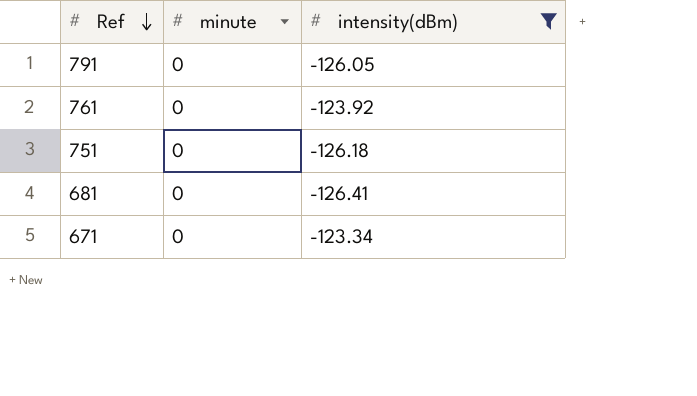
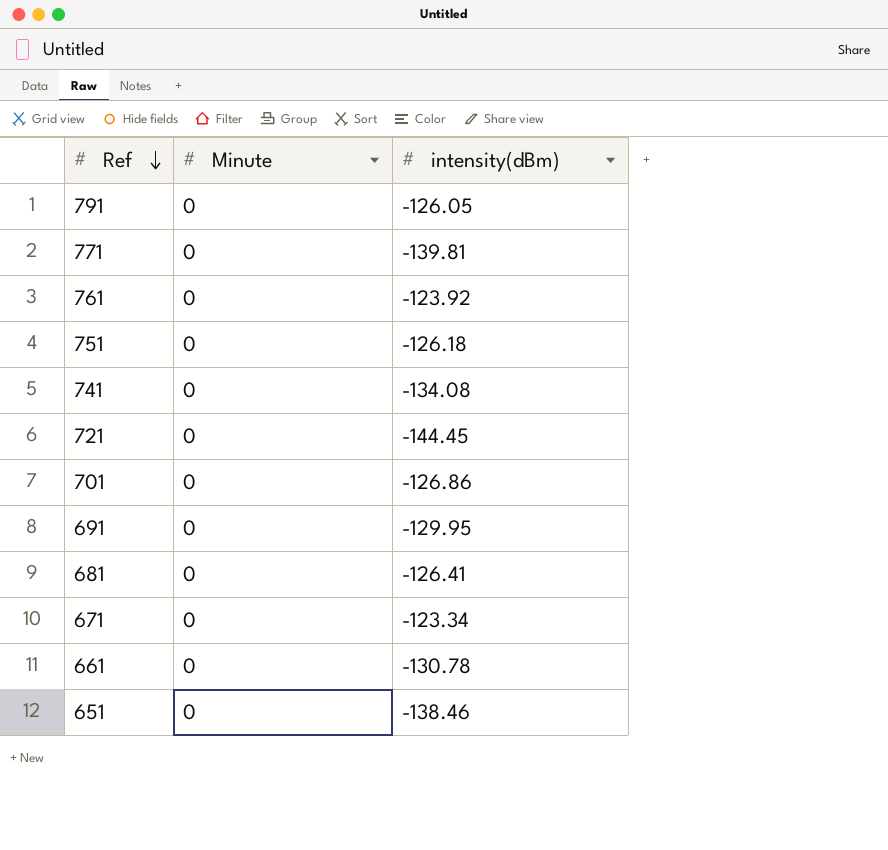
filter: intensity(dBm) >= -126.41 -> none
column name: minute -> Minute

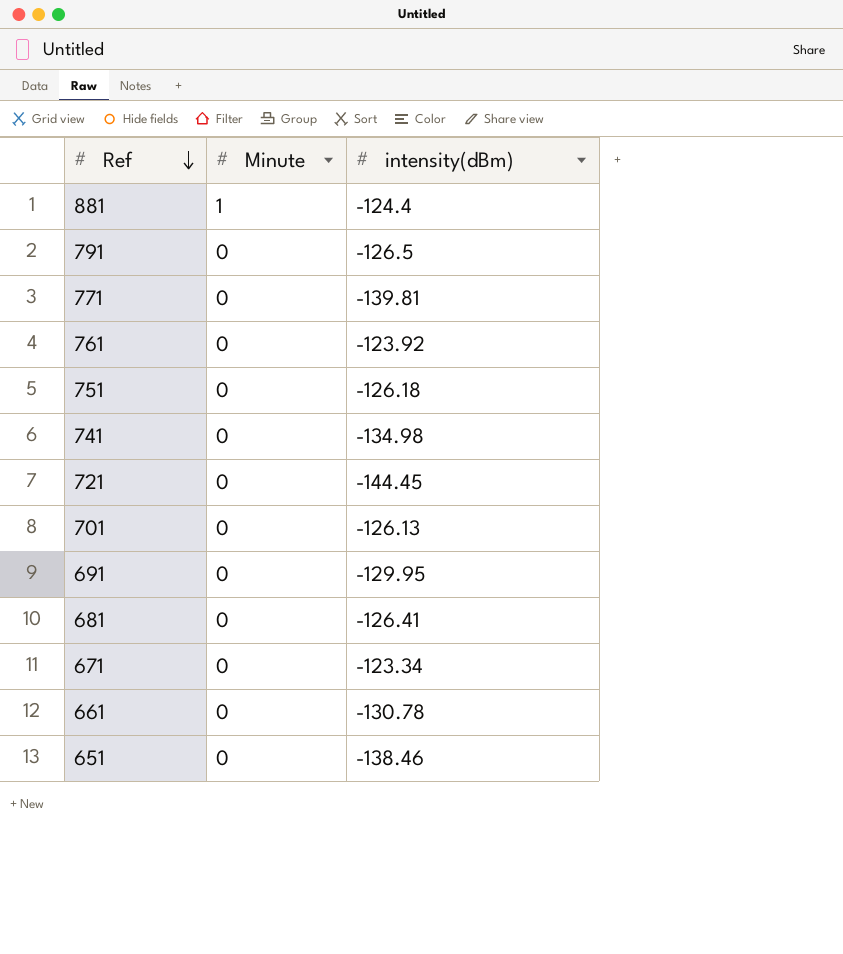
row 881: none -> 1 | -124.4
791 | intensity(dBm): -126.05 -> -126.5
741 | intensity(dBm): -134.08 -> -134.98
701 | intensity(dBm): -126.86 -> -126.13

